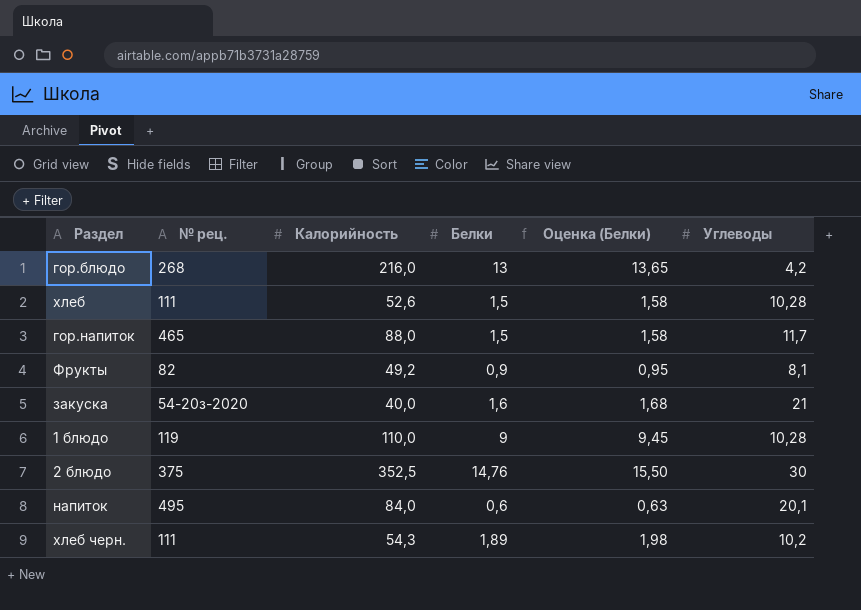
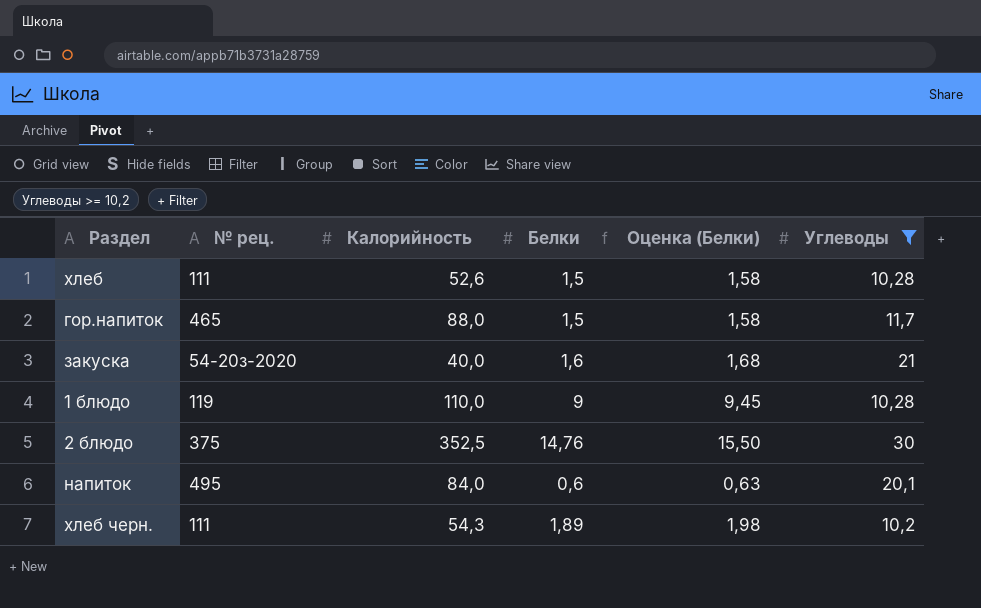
filter: none -> Углеводы >= 10,2

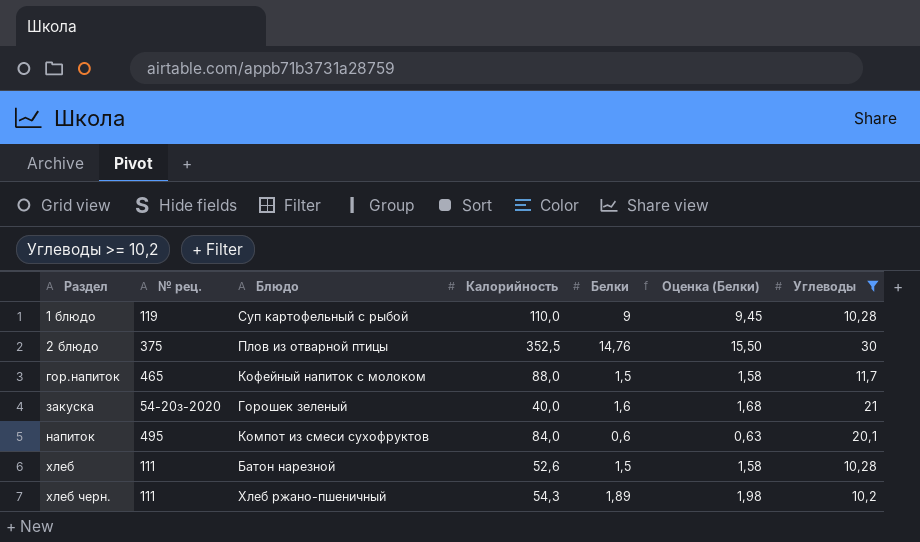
row order: none -> Раздел ascending
column Блюдо | position: none -> 3

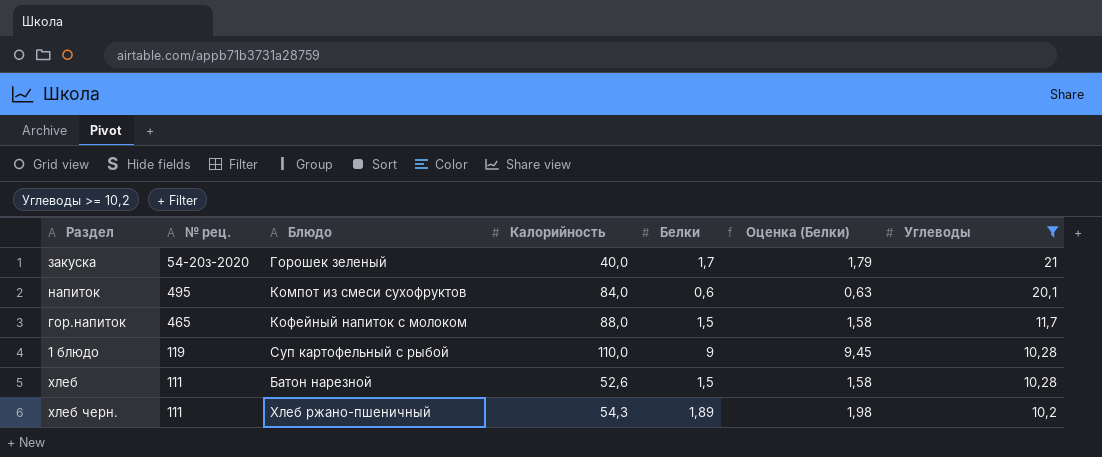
row order: Раздел ascending -> Углеводы descending
row 2 блюдо: 375 | Плов из отварной птицы | 352,5 | 14,76 | 15,50 | 30 -> none
закуска | Белки: 1,6 -> 1,7
закуска | Оценка (Белки): 1,68 -> 1,79

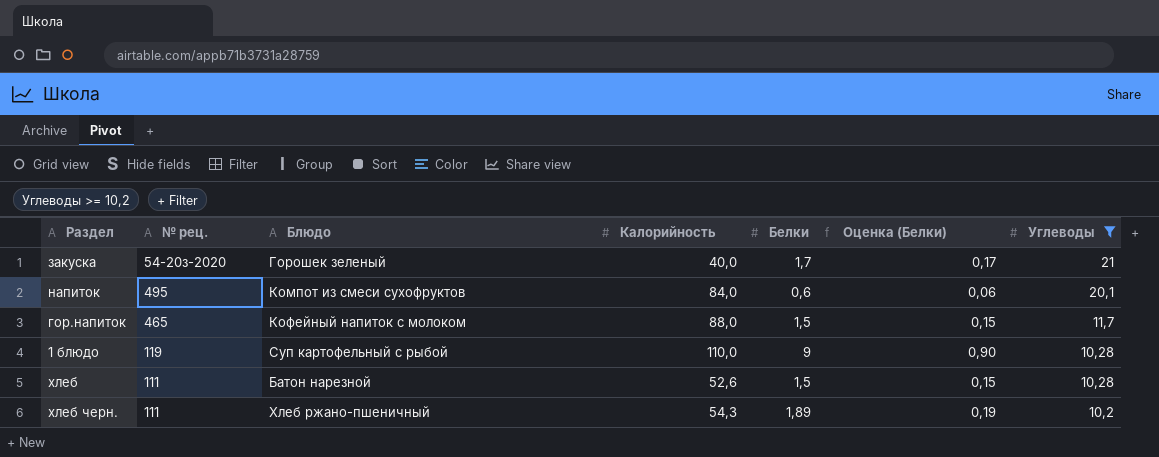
column Оценка (Белки) | formula: [Белки] * 1,05 -> [Белки] * 0,1

